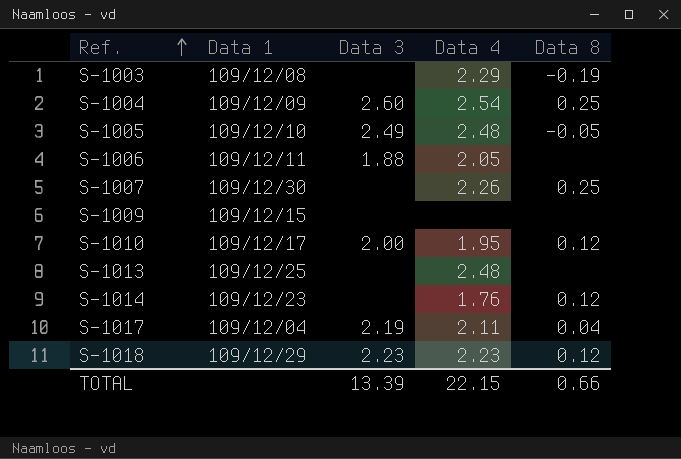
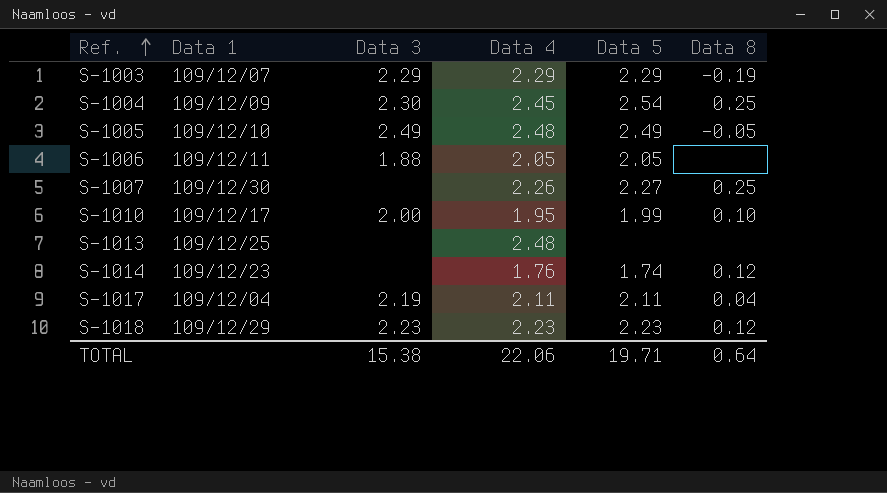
column Data 5 | position: none -> 5
row S-1009: 109/12/15 | none | none | none -> none
S-1003 | Data 1: 109/12/08 -> 109/12/07
S-1003 | Data 3: none -> 2.29
S-1004 | Data 3: 2.60 -> 2.30
S-1004 | Data 4: 2.54 -> 2.45
S-1010 | Data 8: 0.12 -> 0.10
TOTAL | Data 3: 13.39 -> 15.38
TOTAL | Data 4: 22.15 -> 22.06
TOTAL | Data 8: 0.66 -> 0.64

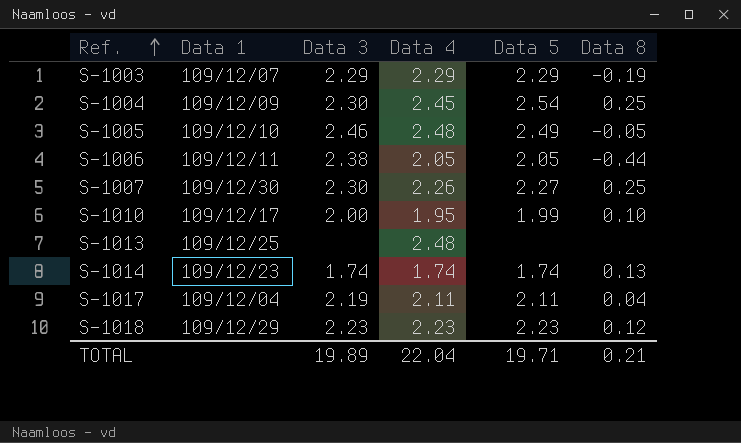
S-1005 | Data 3: 2.49 -> 2.46
S-1006 | Data 3: 1.88 -> 2.38
S-1006 | Data 8: none -> -0.44
S-1007 | Data 3: none -> 2.30
S-1014 | Data 3: none -> 1.74
S-1014 | Data 4: 1.76 -> 1.74
S-1014 | Data 8: 0.12 -> 0.13
TOTAL | Data 3: 15.38 -> 19.89
TOTAL | Data 4: 22.06 -> 22.04
TOTAL | Data 8: 0.64 -> 0.21

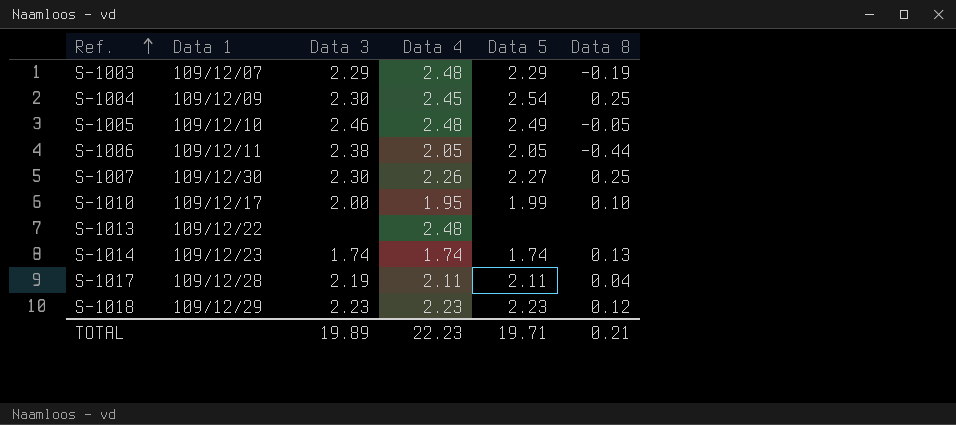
S-1003 | Data 4: 2.29 -> 2.48
S-1013 | Data 1: 109/12/25 -> 109/12/22
S-1017 | Data 1: 109/12/04 -> 109/12/28
TOTAL | Data 4: 22.04 -> 22.23

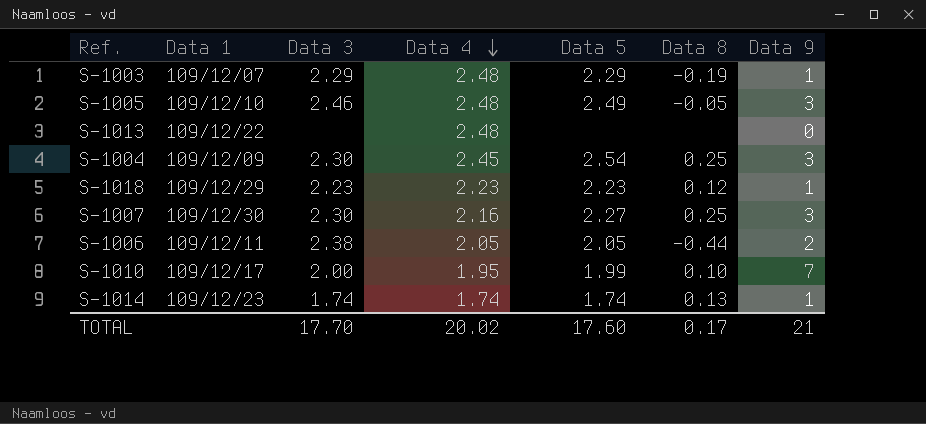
row order: Ref. ascending -> Data 4 descending
column Data 9 | position: none -> 7
row S-1017: 109/12/28 | 2.19 | 2.11 | 2.11 | 0.04 -> none
S-1007 | Data 4: 2.26 -> 2.16
TOTAL | Data 3: 19.89 -> 17.70
TOTAL | Data 4: 22.23 -> 20.02
TOTAL | Data 5: 19.71 -> 17.60
TOTAL | Data 8: 0.21 -> 0.17

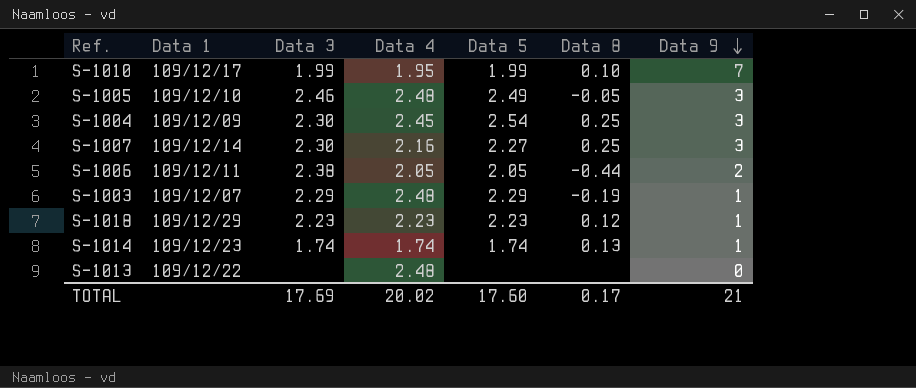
row order: Data 4 descending -> Data 9 descending
S-1010 | Data 3: 2.00 -> 1.99
S-1007 | Data 1: 109/12/30 -> 109/12/14
TOTAL | Data 3: 17.70 -> 17.69

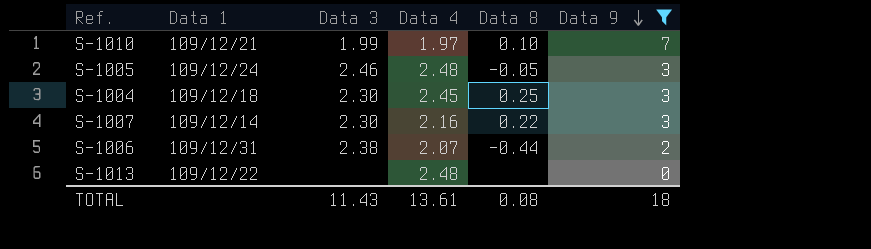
filter: none -> Data 9 != 1
column Data 5 | position: 5 -> none
S-1010 | Data 1: 109/12/17 -> 109/12/21
S-1010 | Data 4: 1.95 -> 1.97
S-1005 | Data 1: 109/12/10 -> 109/12/24
S-1004 | Data 1: 109/12/09 -> 109/12/18
S-1007 | Data 8: 0.25 -> 0.22
S-1006 | Data 1: 109/12/11 -> 109/12/31
S-1006 | Data 4: 2.05 -> 2.07
TOTAL | Data 3: 17.69 -> 11.43
TOTAL | Data 4: 20.02 -> 13.61
TOTAL | Data 8: 0.17 -> 0.08
TOTAL | Data 9: 21 -> 18

